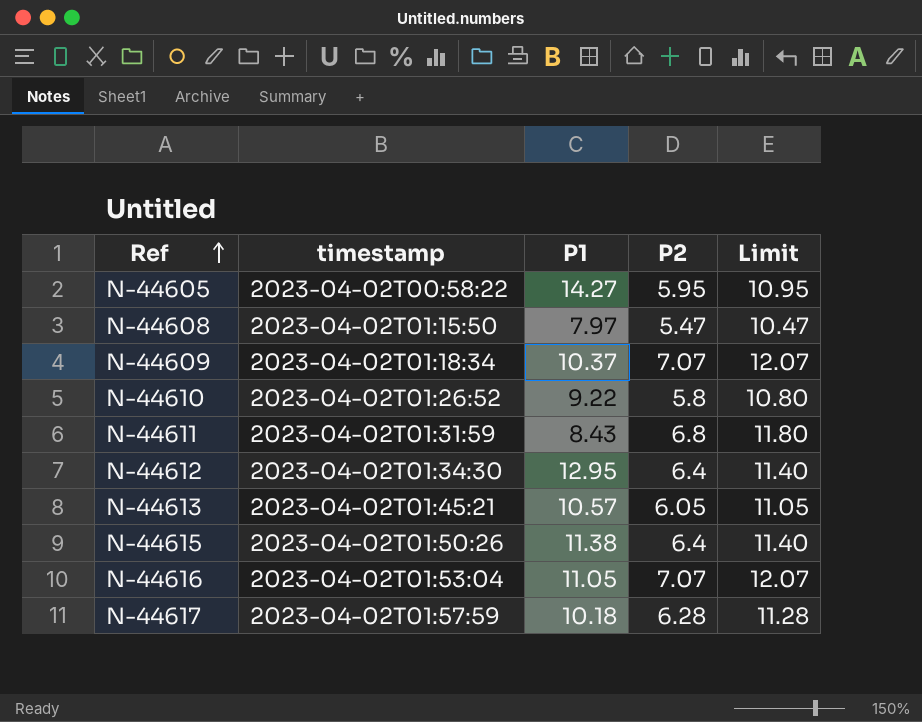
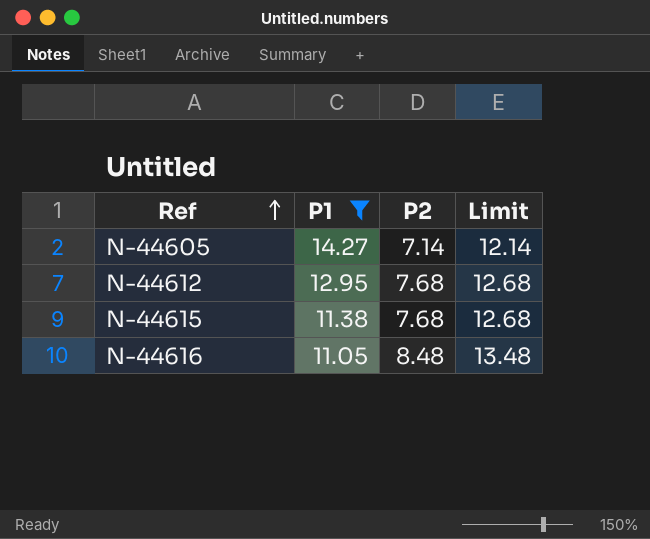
filter: none -> P1 >= 11.05
column timestamp | position: 2 -> none
N-44605 | P2: 5.95 -> 7.14
N-44605 | Limit: 10.95 -> 12.14
N-44612 | P2: 6.4 -> 7.68
N-44612 | Limit: 11.40 -> 12.68
N-44615 | P2: 6.4 -> 7.68
N-44615 | Limit: 11.40 -> 12.68
N-44616 | P2: 7.07 -> 8.48
N-44616 | Limit: 12.07 -> 13.48

